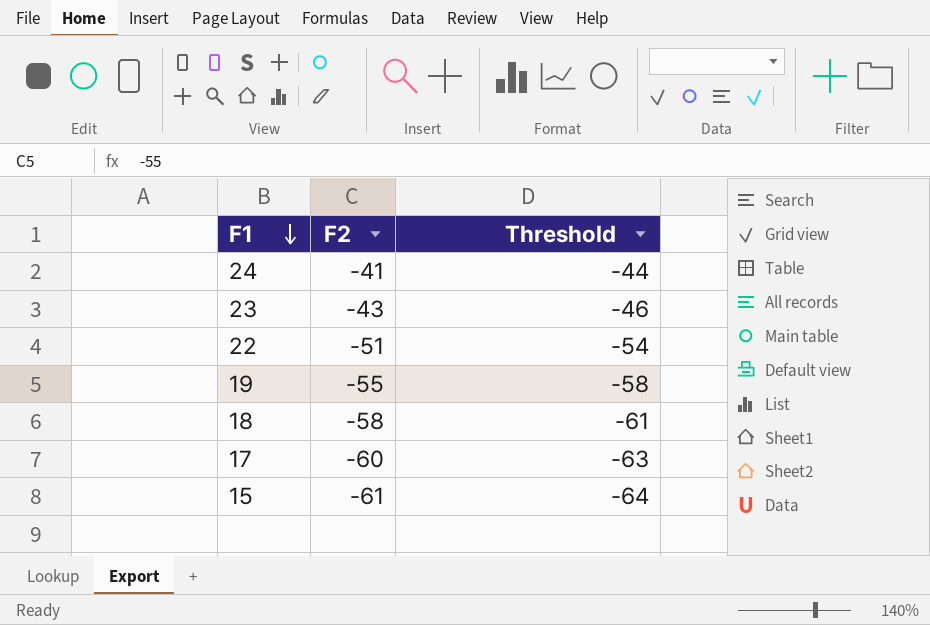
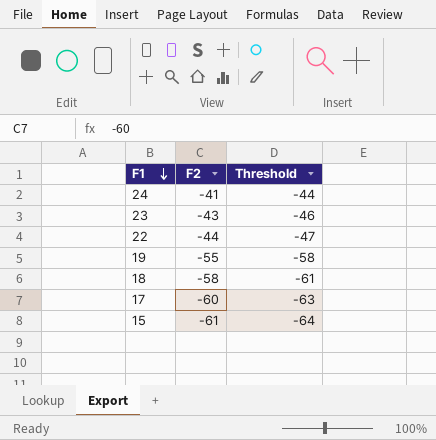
22 | F2: -51 -> -44
22 | Threshold: -54 -> -47

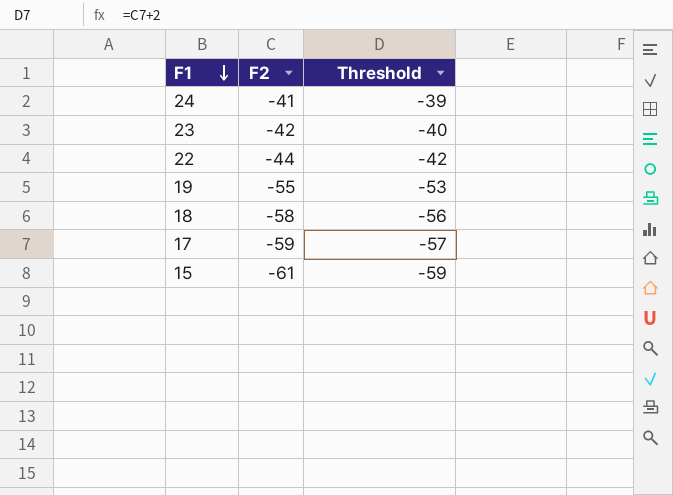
column Threshold | formula: [F2] - 3 -> [F2] + 2
23 | F2: -43 -> -42
17 | F2: -60 -> -59

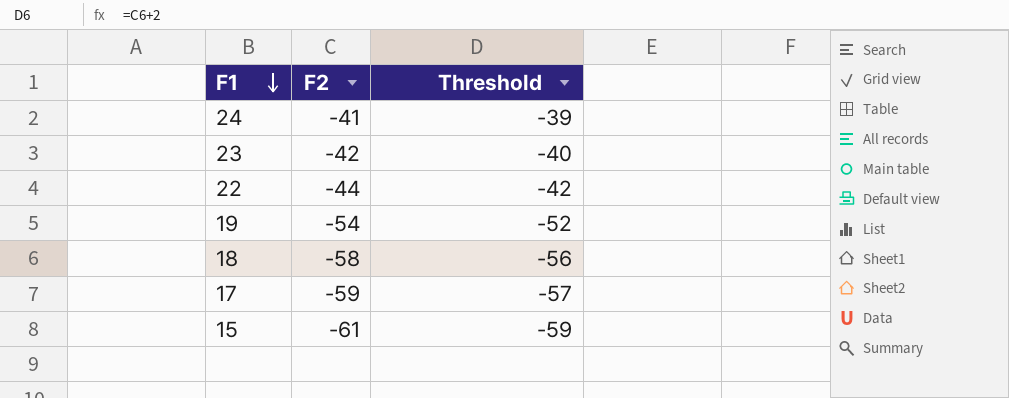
19 | F2: -55 -> -54
19 | Threshold: -53 -> -52

